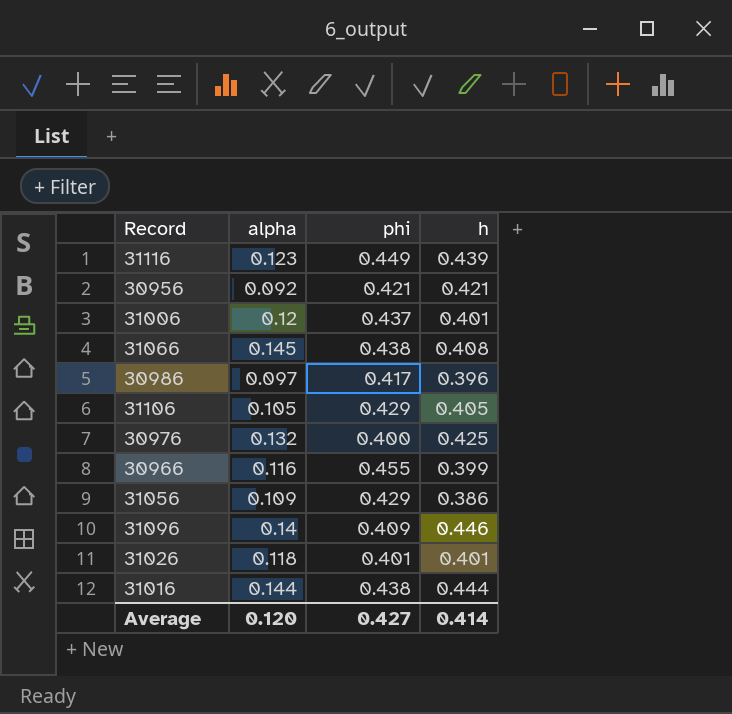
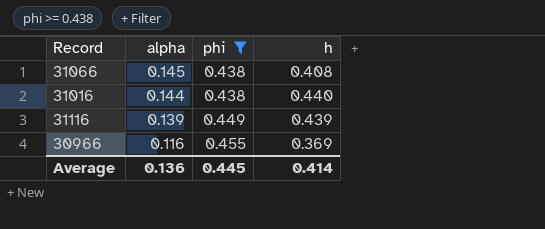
filter: none -> phi >= 0.438
row order: none -> alpha descending
31016 | h: 0.444 -> 0.440
31116 | alpha: 0.123 -> 0.139
30966 | h: 0.399 -> 0.369
Average | alpha: 0.120 -> 0.136
Average | phi: 0.427 -> 0.445

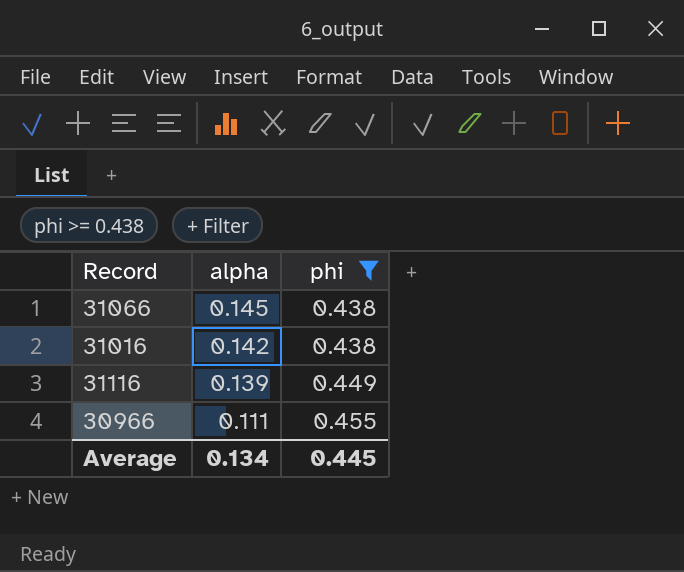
column h | position: 4 -> none
31016 | alpha: 0.144 -> 0.142
30966 | alpha: 0.116 -> 0.111
Average | alpha: 0.136 -> 0.134

